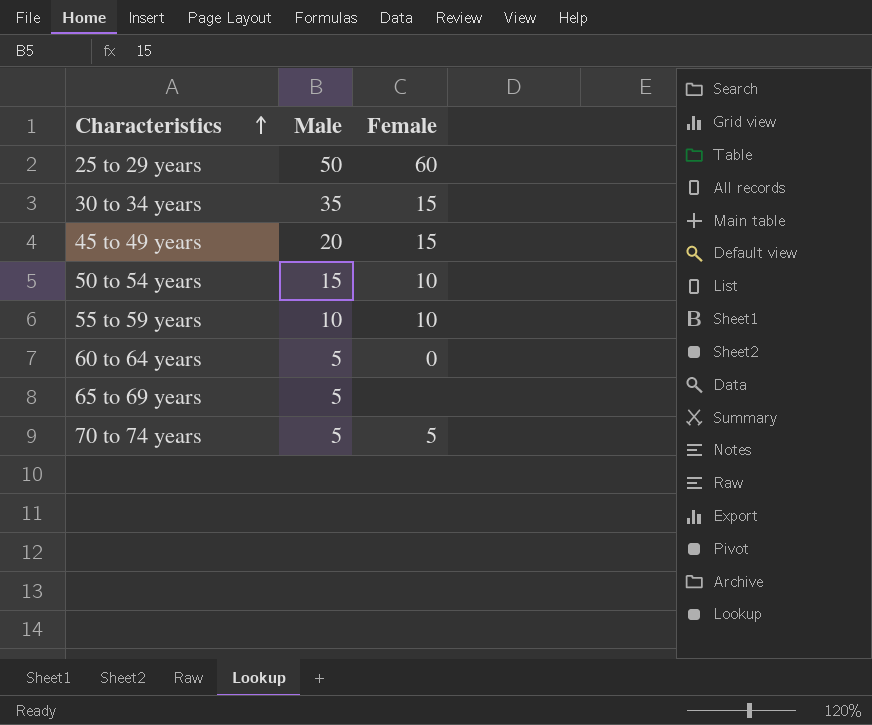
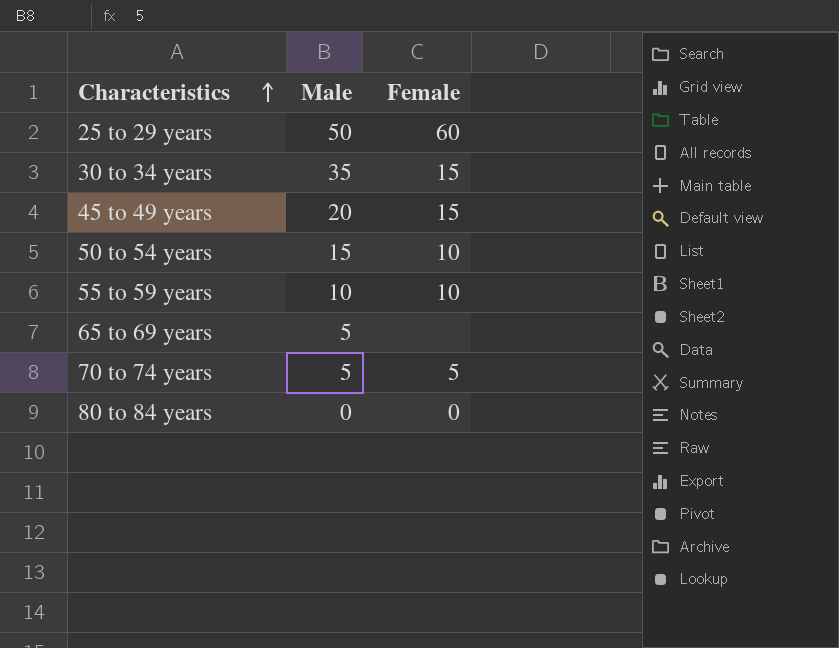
row 60 to 64 years: 5 | 0 -> none
row 80 to 84 years: none -> 0 | 0

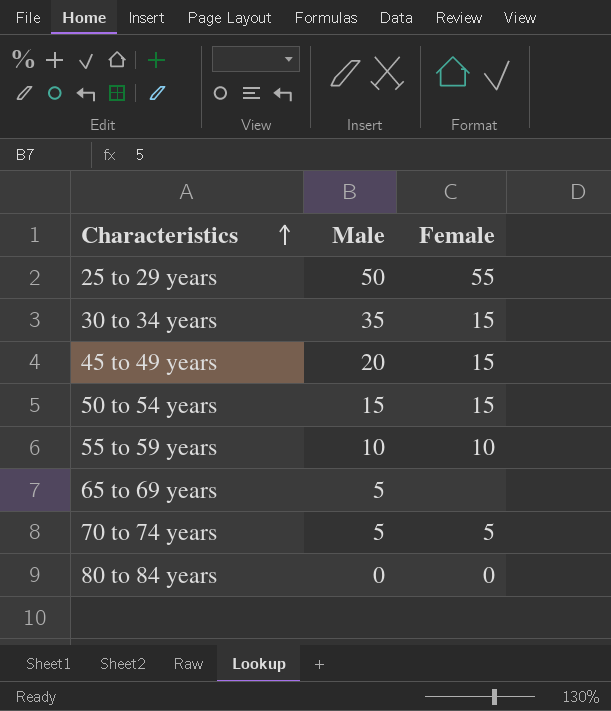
25 to 29 years | Female: 60 -> 55
50 to 54 years | Female: 10 -> 15

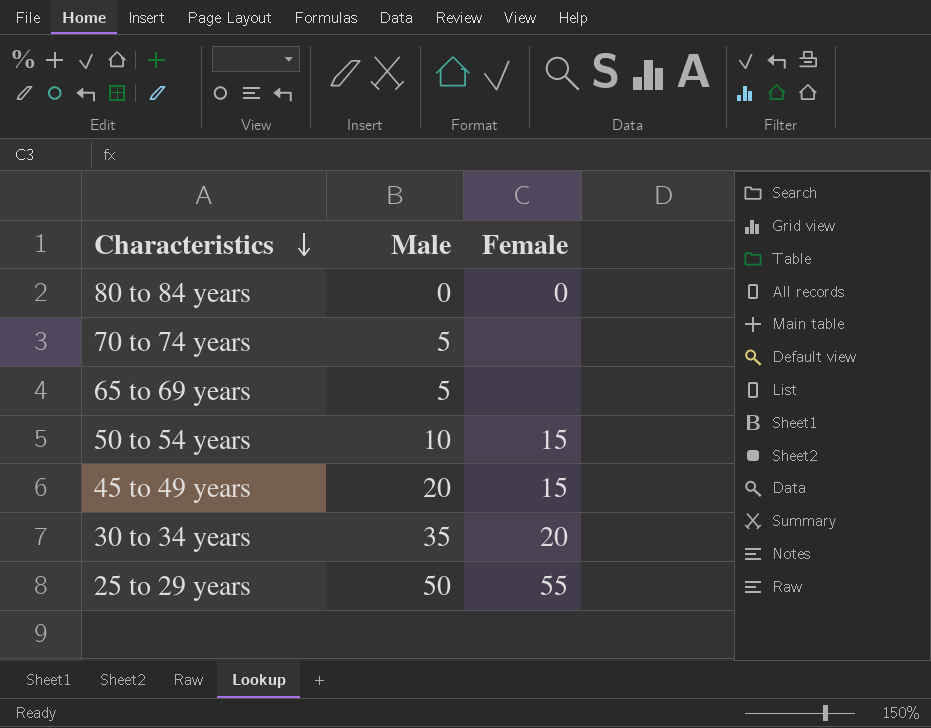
row order: Characteristics ascending -> Characteristics descending
row 55 to 59 years: 10 | 10 -> none
70 to 74 years | Female: 5 -> none
50 to 54 years | Male: 15 -> 10
30 to 34 years | Female: 15 -> 20

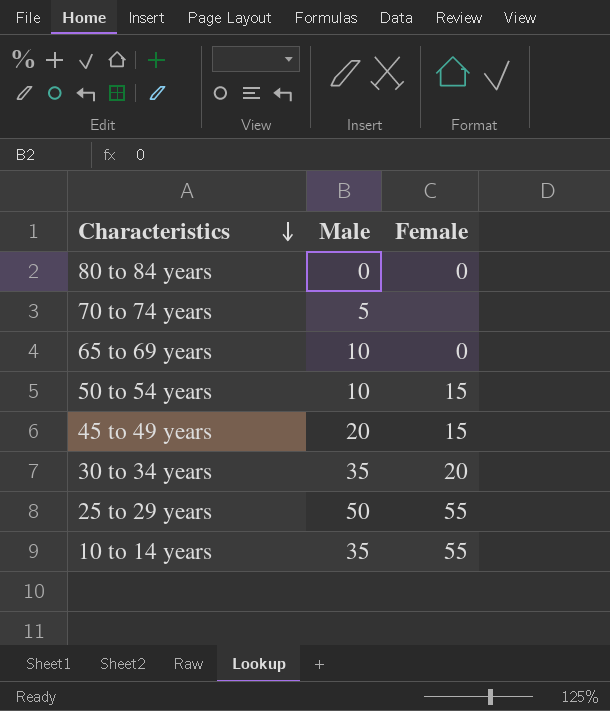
65 to 69 years | Male: 5 -> 10
65 to 69 years | Female: none -> 0
row 10 to 14 years: none -> 35 | 55

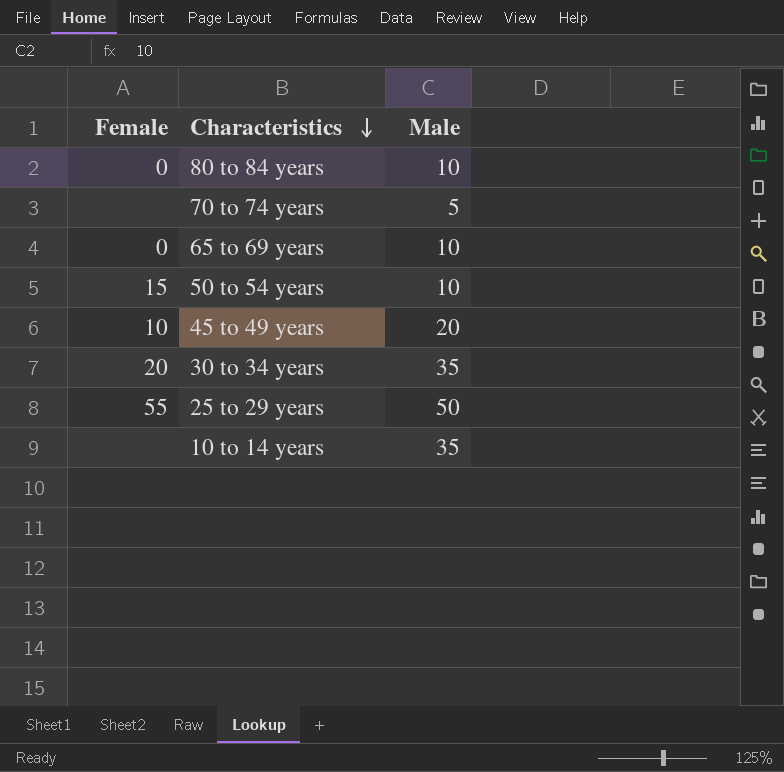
column Female | position: 3 -> 1
80 to 84 years | Male: 0 -> 10
45 to 49 years | Female: 15 -> 10
10 to 14 years | Female: 55 -> none

